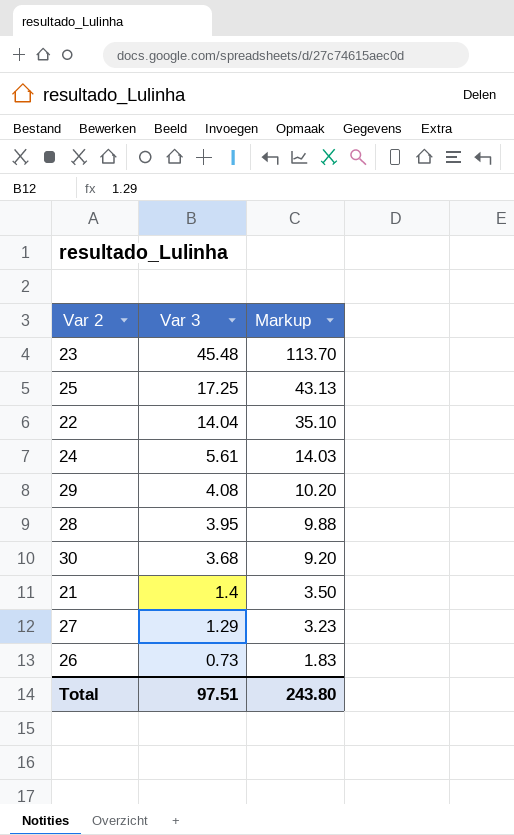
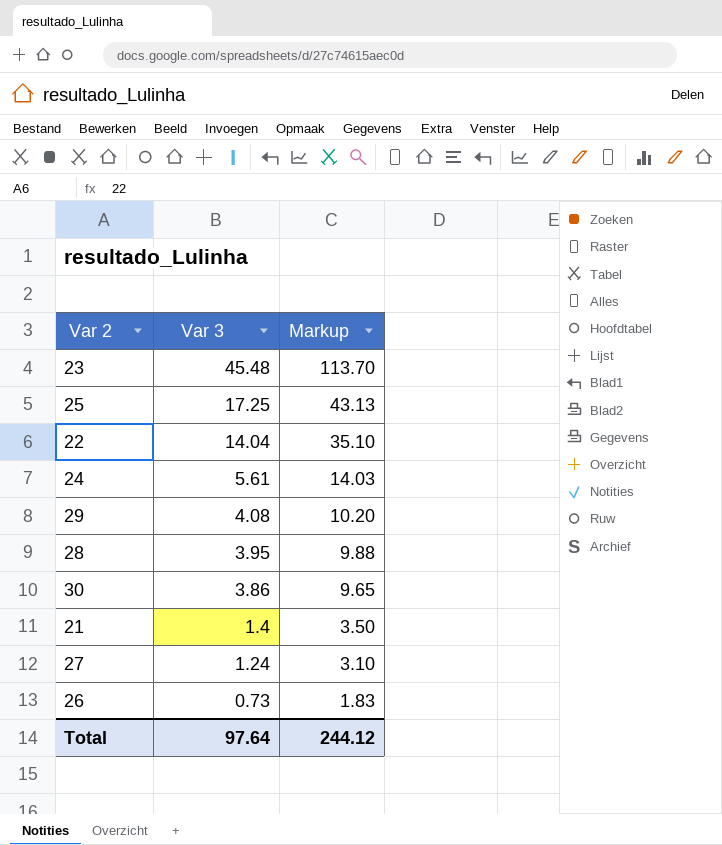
30 | Var 3: 3.68 -> 3.86
30 | Markup: 9.20 -> 9.65
27 | Var 3: 1.29 -> 1.24
27 | Markup: 3.23 -> 3.10
Total | Var 3: 97.51 -> 97.64
Total | Markup: 243.80 -> 244.12

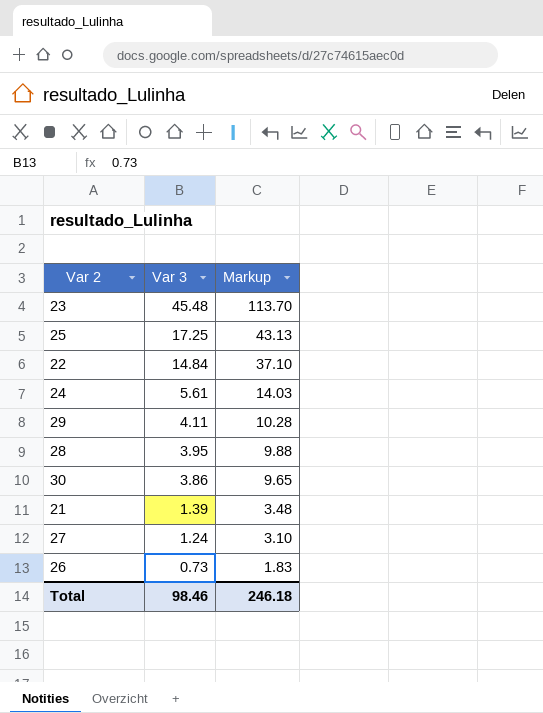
22 | Var 3: 14.04 -> 14.84
22 | Markup: 35.10 -> 37.10
29 | Var 3: 4.08 -> 4.11
29 | Markup: 10.20 -> 10.28
21 | Var 3: 1.4 -> 1.39
21 | Markup: 3.50 -> 3.48
Total | Var 3: 97.64 -> 98.46
Total | Markup: 244.12 -> 246.18

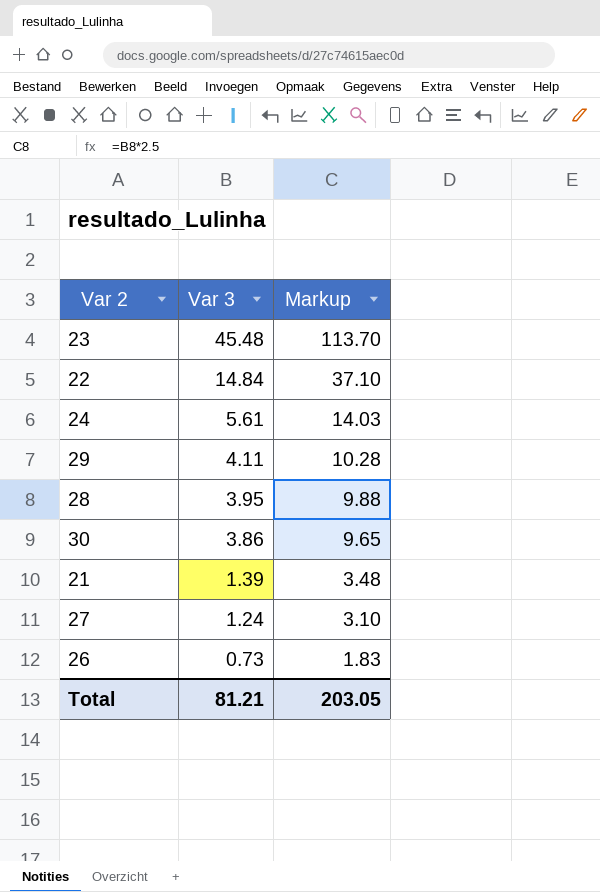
row 25: 17.25 | 43.13 -> none
Total | Var 3: 98.46 -> 81.21
Total | Markup: 246.18 -> 203.05

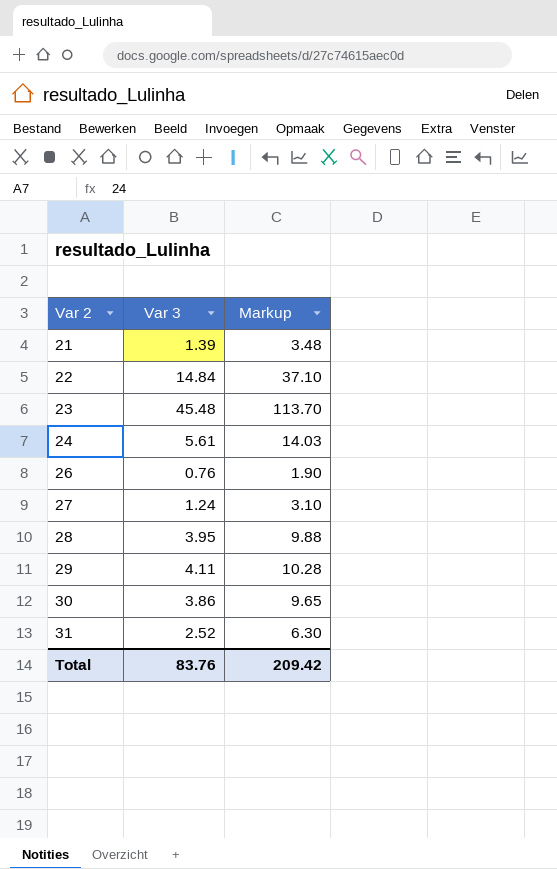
row order: Var 3 descending -> Var 2 ascending
26 | Var 3: 0.73 -> 0.76
26 | Markup: 1.83 -> 1.90
row 31: none -> 2.52 | 6.30
Total | Var 3: 81.21 -> 83.76
Total | Markup: 203.05 -> 209.42

